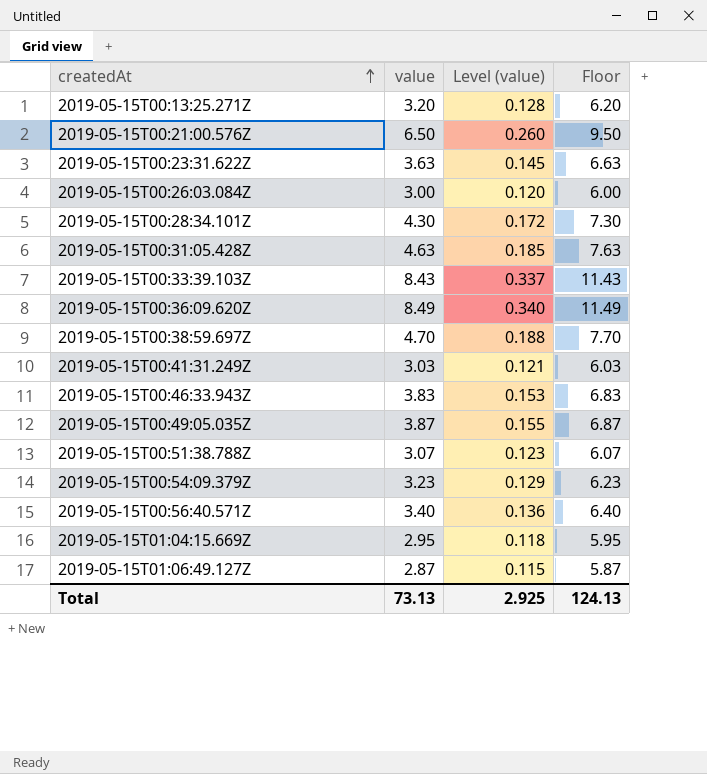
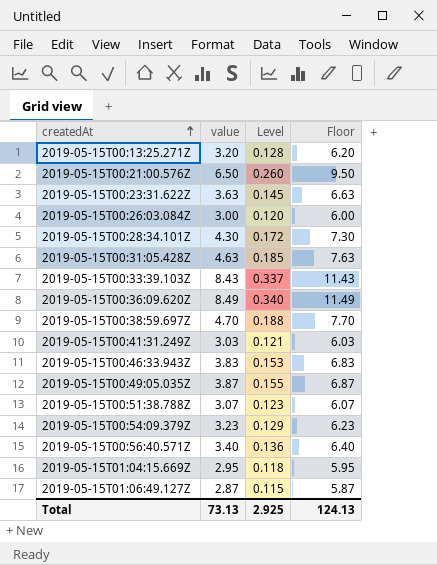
column name: Level (value) -> Level

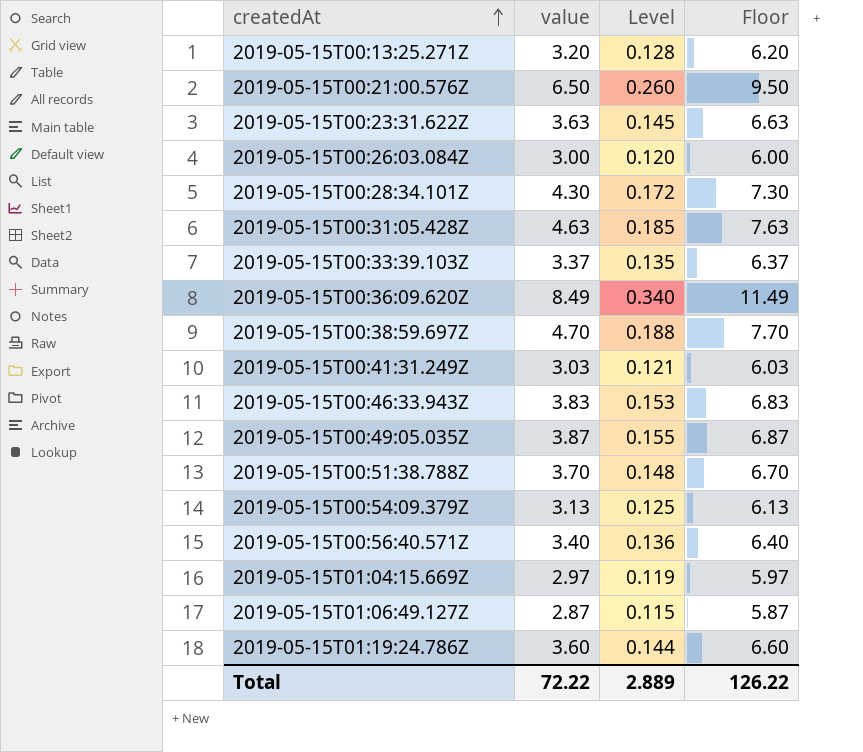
2019-05-15T00:33:39.103Z | value: 8.43 -> 3.37
2019-05-15T00:33:39.103Z | Level: 0.337 -> 0.135
2019-05-15T00:33:39.103Z | Floor: 11.43 -> 6.37
2019-05-15T00:51:38.788Z | value: 3.07 -> 3.70
2019-05-15T00:51:38.788Z | Level: 0.123 -> 0.148
2019-05-15T00:51:38.788Z | Floor: 6.07 -> 6.70
2019-05-15T00:54:09.379Z | value: 3.23 -> 3.13
2019-05-15T00:54:09.379Z | Level: 0.129 -> 0.125
2019-05-15T00:54:09.379Z | Floor: 6.23 -> 6.13
2019-05-15T01:04:15.669Z | value: 2.95 -> 2.97
2019-05-15T01:04:15.669Z | Level: 0.118 -> 0.119
2019-05-15T01:04:15.669Z | Floor: 5.95 -> 5.97
row 2019-05-15T01:19:24.786Z: none -> 3.60 | 0.144 | 6.60
Total | value: 73.13 -> 72.22
Total | Level: 2.925 -> 2.889
Total | Floor: 124.13 -> 126.22

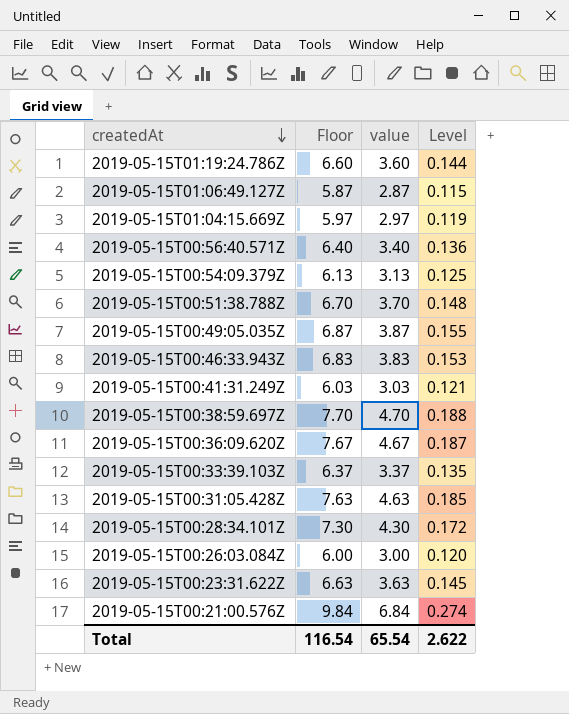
row order: createdAt ascending -> createdAt descending
column Floor | position: 4 -> 2
row 2019-05-15T00:13:25.271Z: 3.20 | 0.128 | 6.20 -> none
2019-05-15T00:36:09.620Z | Floor: 11.49 -> 7.67
2019-05-15T00:36:09.620Z | value: 8.49 -> 4.67
2019-05-15T00:36:09.620Z | Level: 0.340 -> 0.187
2019-05-15T00:21:00.576Z | Floor: 9.50 -> 9.84
2019-05-15T00:21:00.576Z | value: 6.50 -> 6.84
2019-05-15T00:21:00.576Z | Level: 0.260 -> 0.274
Total | Floor: 126.22 -> 116.54
Total | value: 72.22 -> 65.54
Total | Level: 2.889 -> 2.622

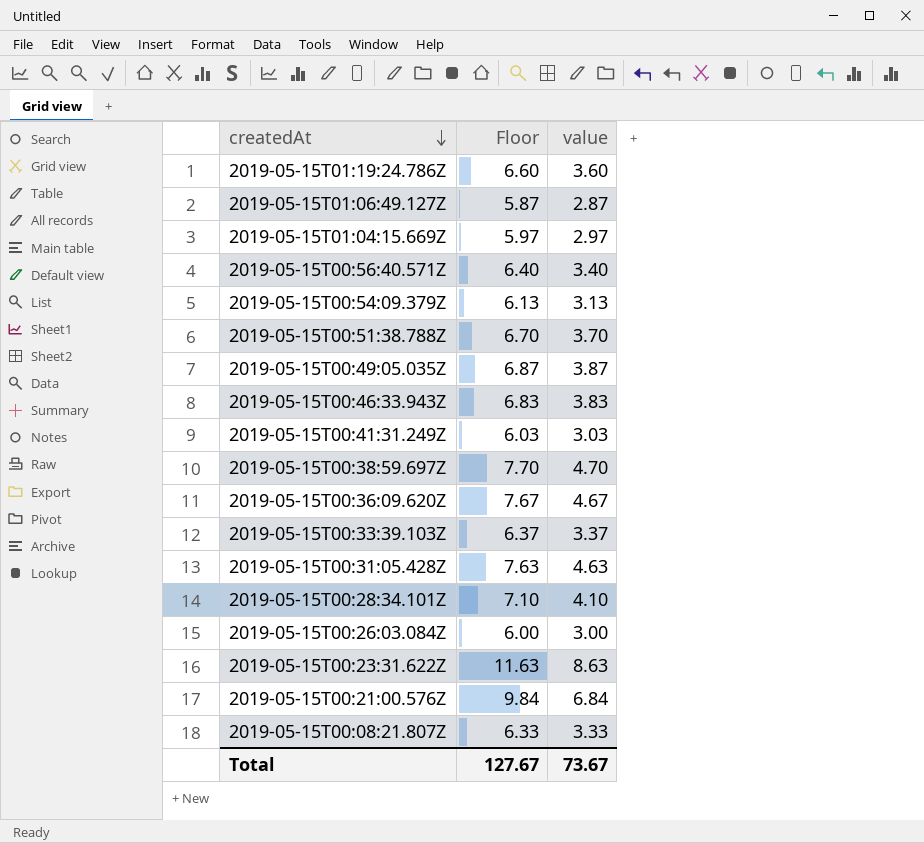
column Level | formula: [value] * 0.04 -> none
2019-05-15T00:28:34.101Z | Floor: 7.30 -> 7.10
2019-05-15T00:28:34.101Z | value: 4.30 -> 4.10
2019-05-15T00:23:31.622Z | Floor: 6.63 -> 11.63
2019-05-15T00:23:31.622Z | value: 3.63 -> 8.63
row 2019-05-15T00:08:21.807Z: none -> 6.33 | 3.33
Total | Floor: 116.54 -> 127.67
Total | value: 65.54 -> 73.67

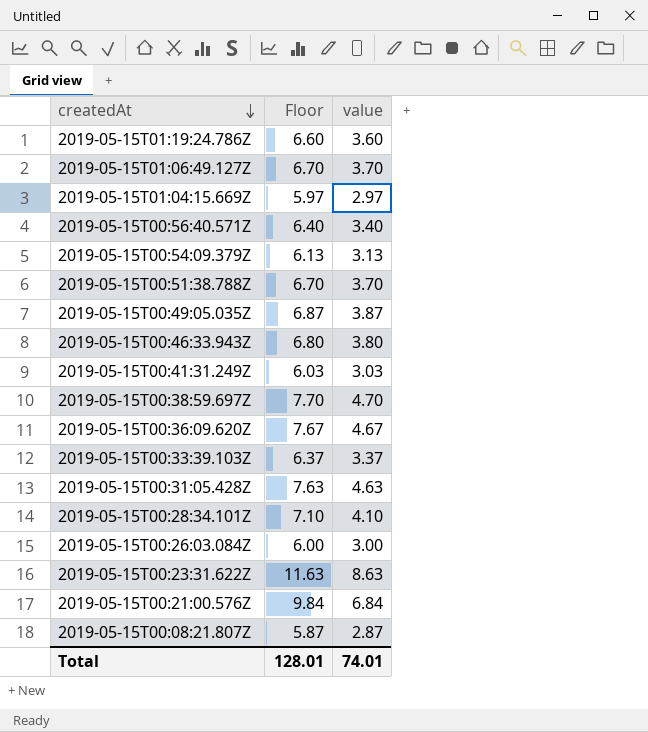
2019-05-15T01:06:49.127Z | Floor: 5.87 -> 6.70
2019-05-15T01:06:49.127Z | value: 2.87 -> 3.70
2019-05-15T00:46:33.943Z | Floor: 6.83 -> 6.80
2019-05-15T00:46:33.943Z | value: 3.83 -> 3.80
2019-05-15T00:08:21.807Z | Floor: 6.33 -> 5.87
2019-05-15T00:08:21.807Z | value: 3.33 -> 2.87
Total | Floor: 127.67 -> 128.01
Total | value: 73.67 -> 74.01

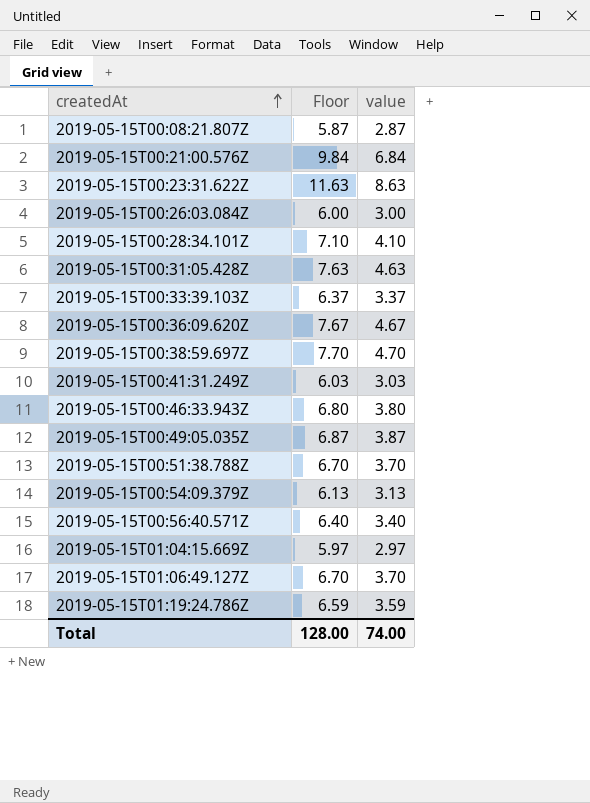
row order: createdAt descending -> createdAt ascending
2019-05-15T01:19:24.786Z | Floor: 6.60 -> 6.59
2019-05-15T01:19:24.786Z | value: 3.60 -> 3.59
Total | Floor: 128.01 -> 128.00
Total | value: 74.01 -> 74.00

